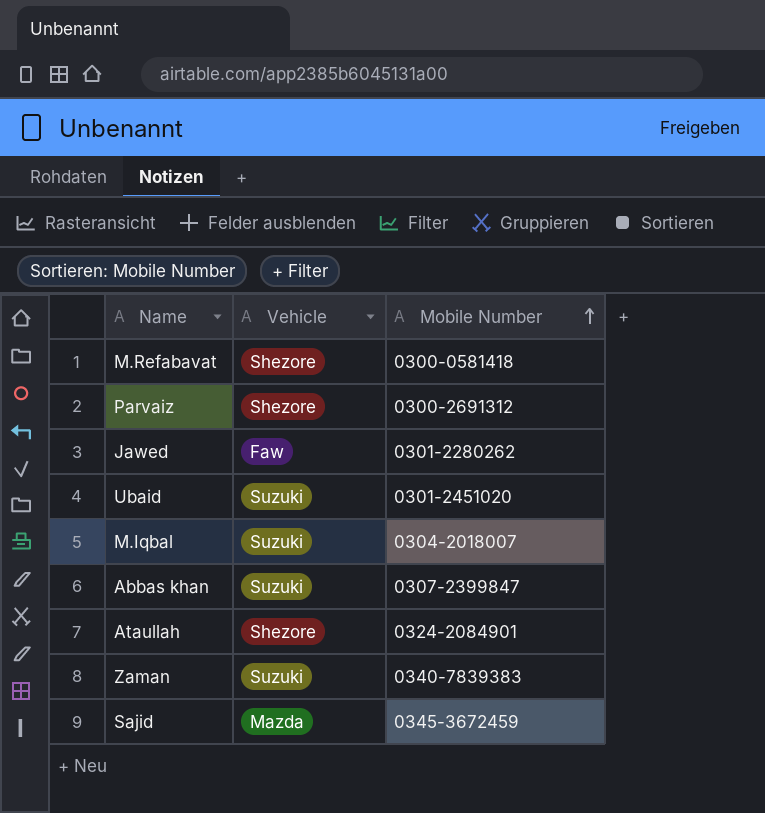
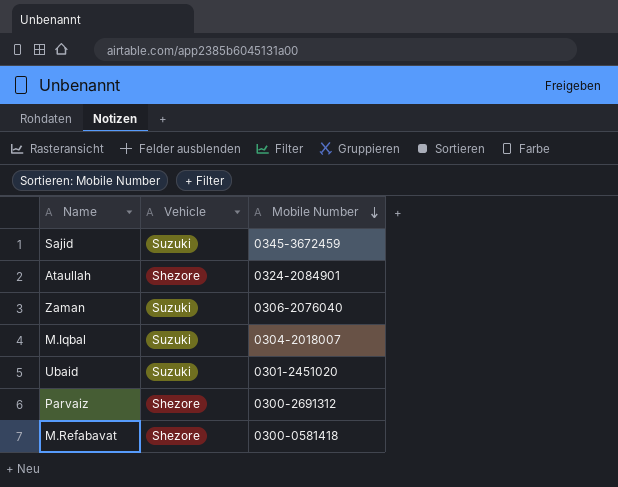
row order: Mobile Number ascending -> Mobile Number descending
row Jawed: Faw | 0301-2280262 -> none
row Abbas khan: Suzuki | 0307-2399847 -> none
Sajid | Vehicle: Mazda -> Suzuki
Zaman | Mobile Number: 0340-7839383 -> 0306-2076040

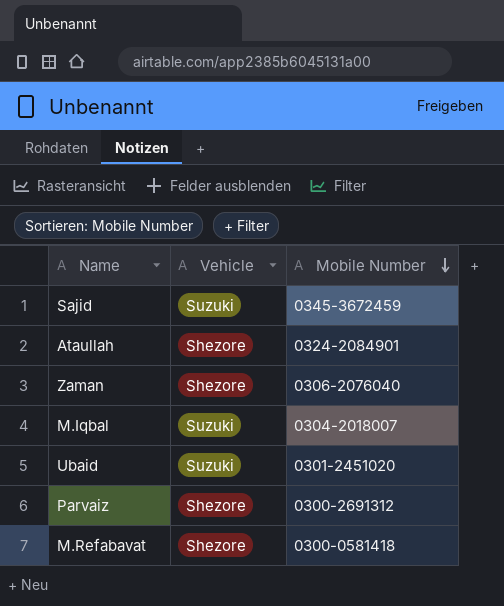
Zaman | Vehicle: Suzuki -> Shezore

